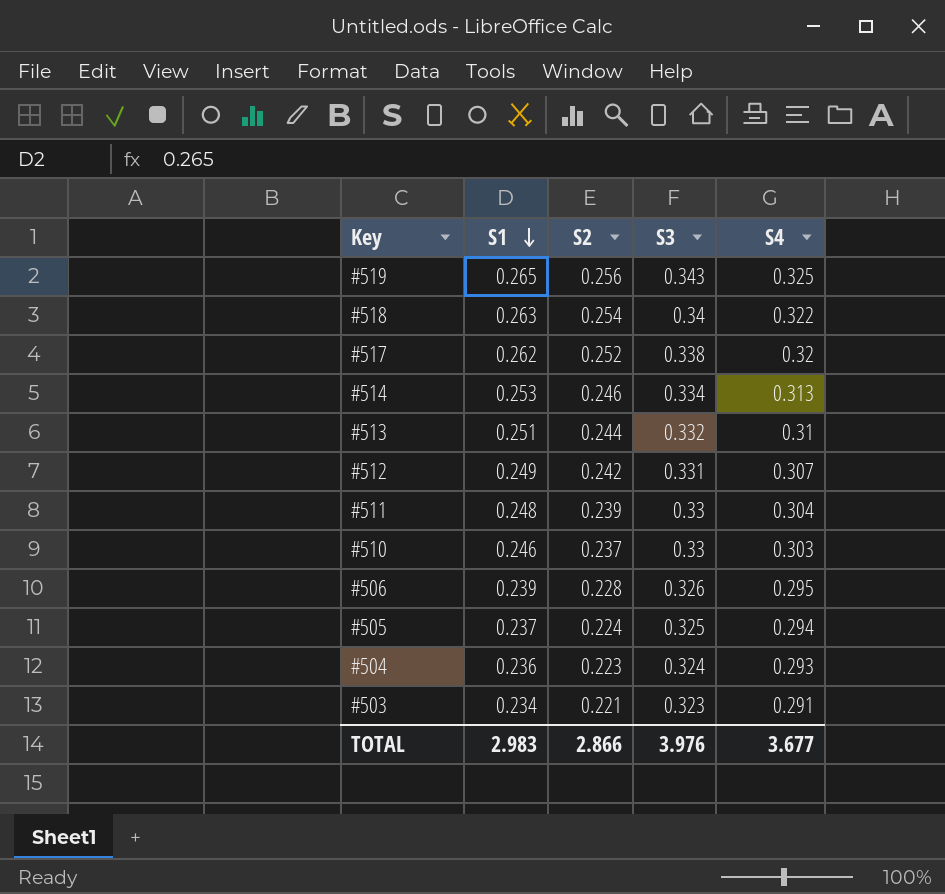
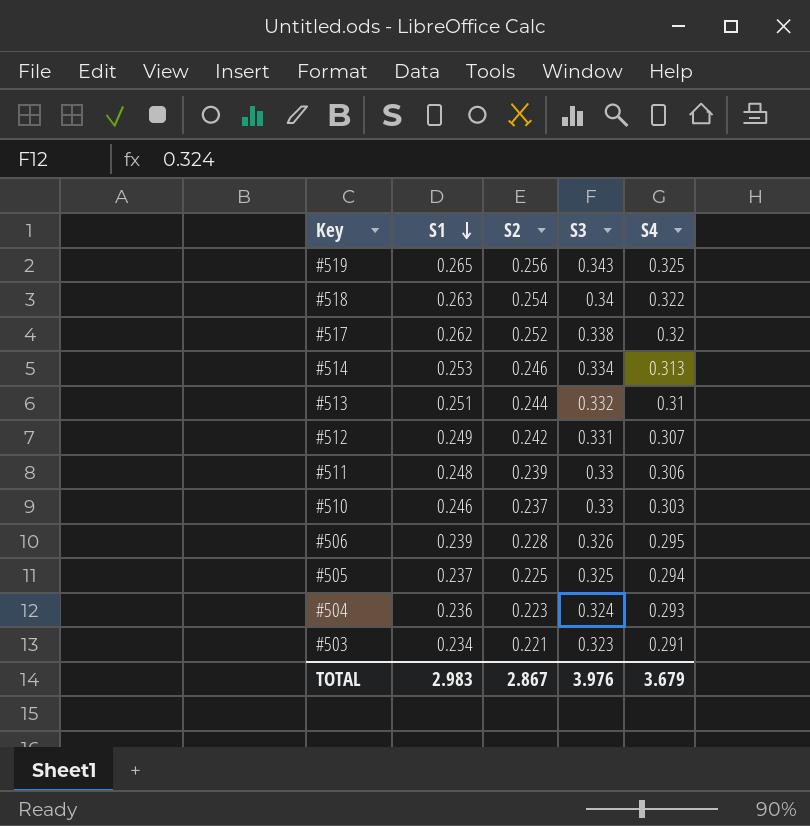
#511 | S4: 0.304 -> 0.306
#505 | S2: 0.224 -> 0.225
TOTAL | S2: 2.866 -> 2.867
TOTAL | S4: 3.677 -> 3.679

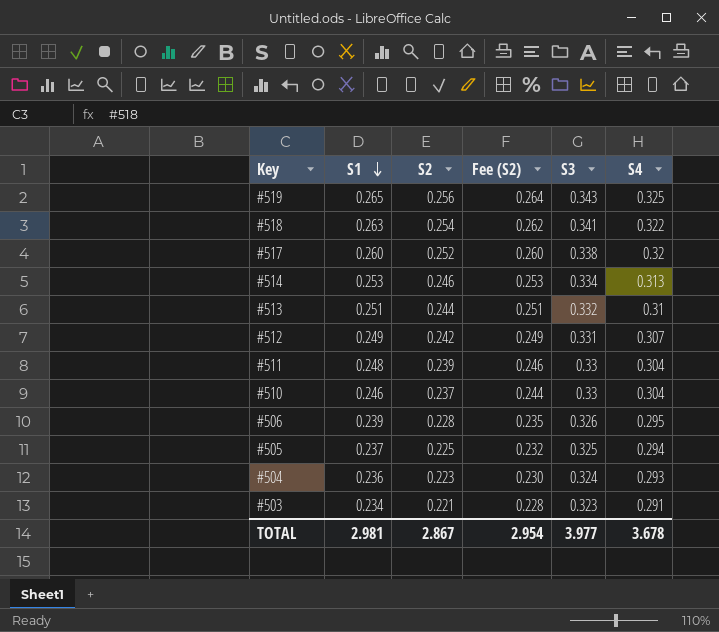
column Fee (S2) | formula: none -> [S2] * 1.03
#518 | S3: 0.34 -> 0.341
#517 | S1: 0.262 -> 0.260
#511 | S4: 0.306 -> 0.304
#510 | S4: 0.303 -> 0.304
TOTAL | S1: 2.983 -> 2.981
TOTAL | S3: 3.976 -> 3.977
TOTAL | S4: 3.679 -> 3.678

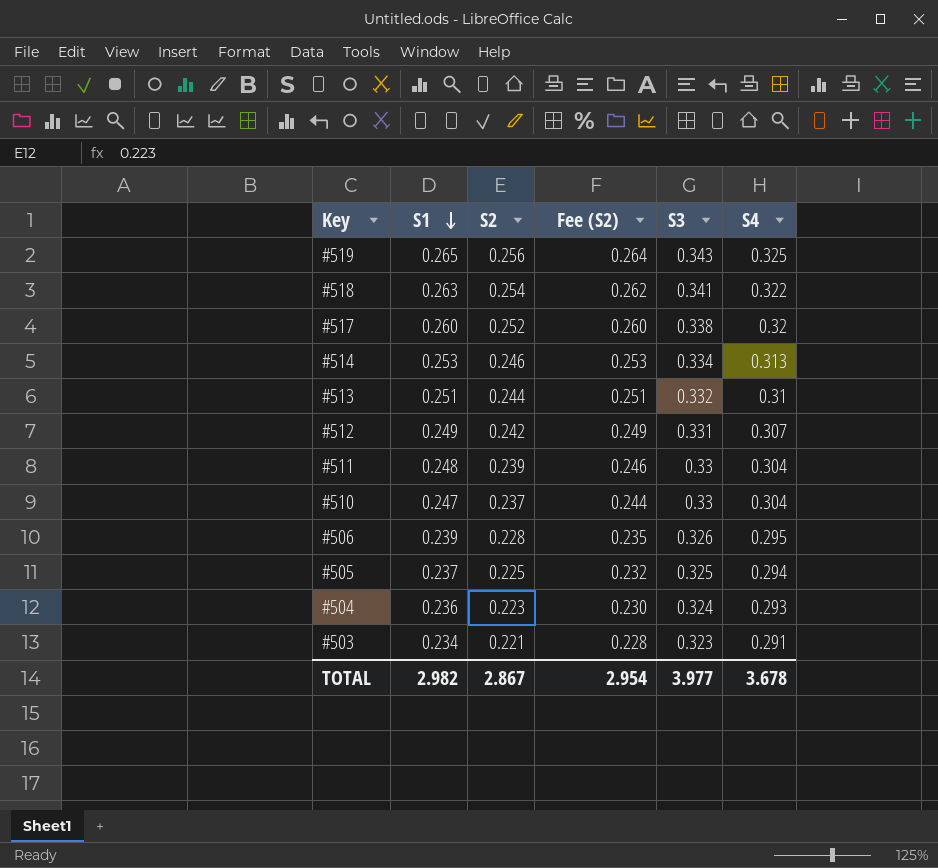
#510 | S1: 0.246 -> 0.247
TOTAL | S1: 2.981 -> 2.982

